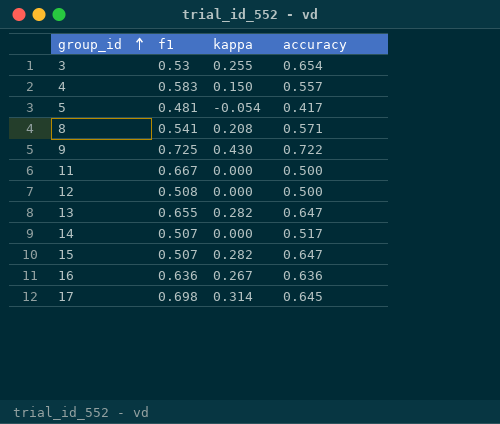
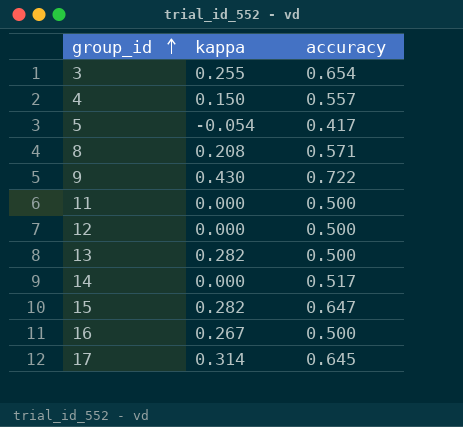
column f1 | position: 2 -> none
13 | accuracy: 0.647 -> 0.500
16 | accuracy: 0.636 -> 0.500

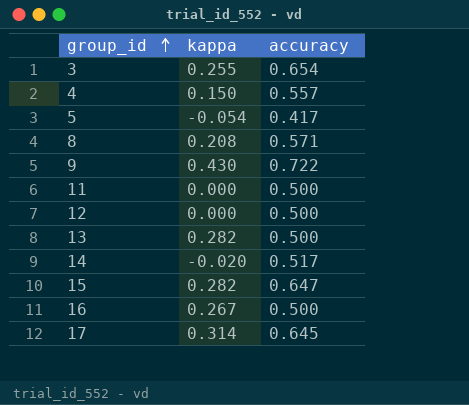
14 | kappa: 0.000 -> -0.020

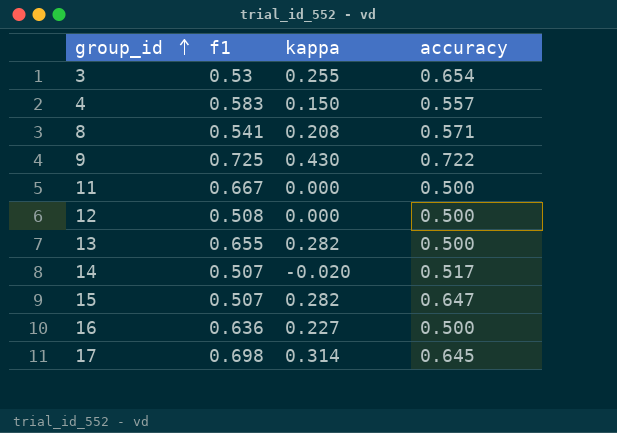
column f1 | position: none -> 2
row 5: -0.054 | 0.417 -> none
16 | kappa: 0.267 -> 0.227

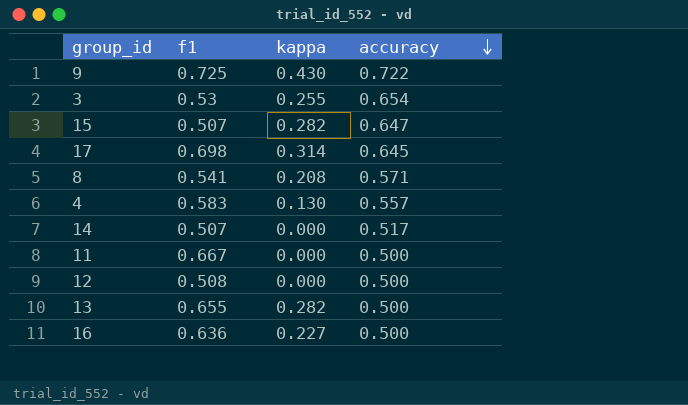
row order: group_id ascending -> accuracy descending
4 | kappa: 0.150 -> 0.130
14 | kappa: -0.020 -> 0.000

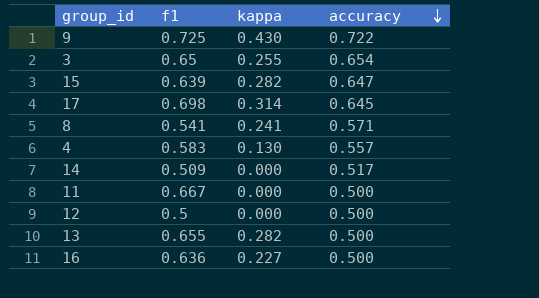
3 | f1: 0.53 -> 0.65
15 | f1: 0.507 -> 0.639
8 | kappa: 0.208 -> 0.241
14 | f1: 0.507 -> 0.509
12 | f1: 0.508 -> 0.5

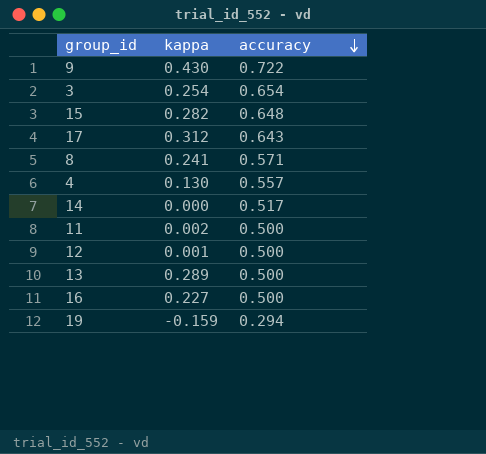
column f1 | position: 2 -> none
3 | kappa: 0.255 -> 0.254
15 | accuracy: 0.647 -> 0.648
17 | kappa: 0.314 -> 0.312
17 | accuracy: 0.645 -> 0.643
11 | kappa: 0.000 -> 0.002
12 | kappa: 0.000 -> 0.001
13 | kappa: 0.282 -> 0.289
row 19: none -> -0.159 | 0.294

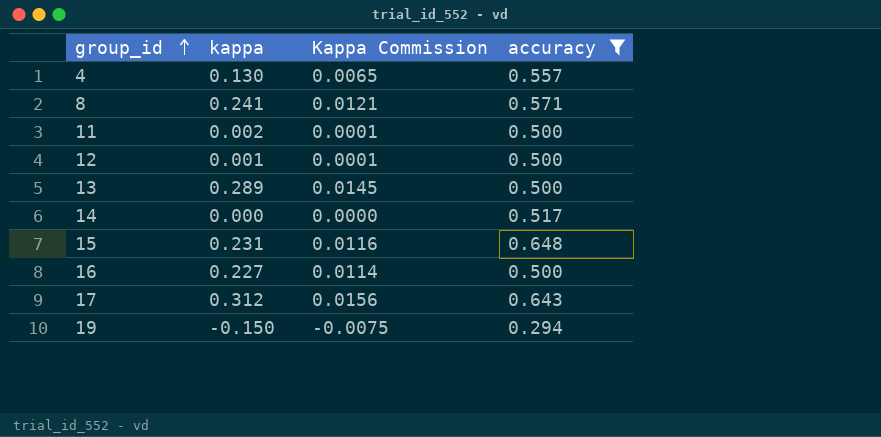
filter: none -> accuracy <= 0.648
row order: accuracy descending -> group_id ascending
column Kappa Commission | formula: none -> [kappa] * 0.05
15 | kappa: 0.282 -> 0.231
19 | kappa: -0.159 -> -0.150

